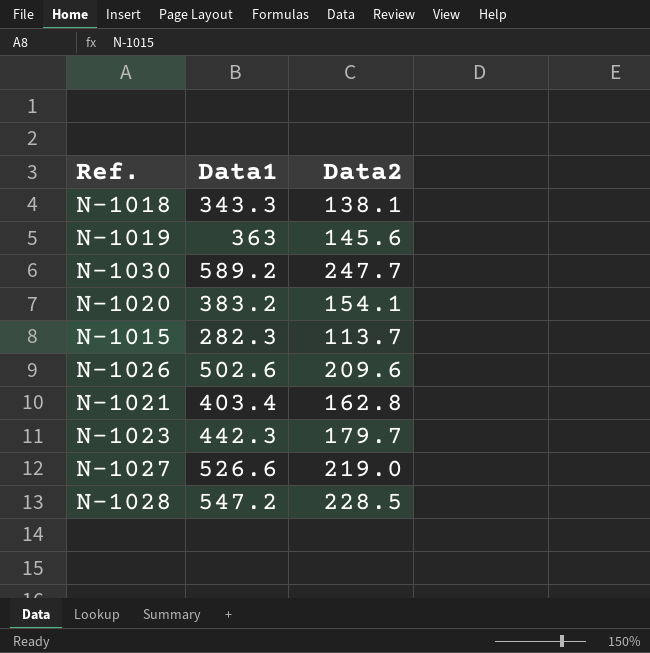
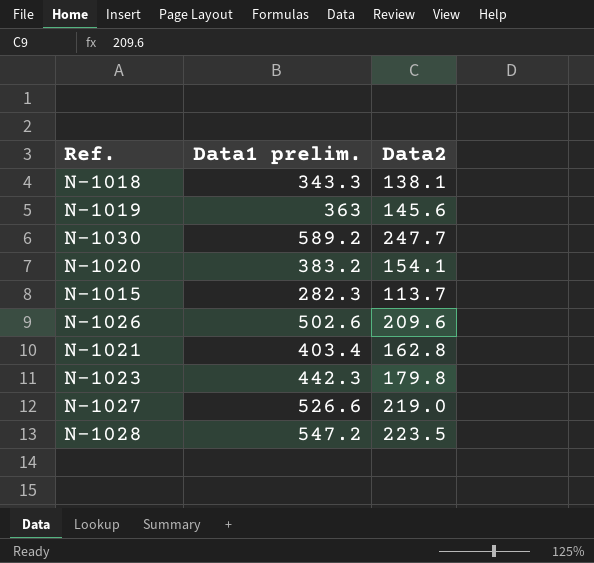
column name: Data1 -> Data1 prelim.
N-1023 | Data2: 179.7 -> 179.8
N-1028 | Data2: 228.5 -> 223.5

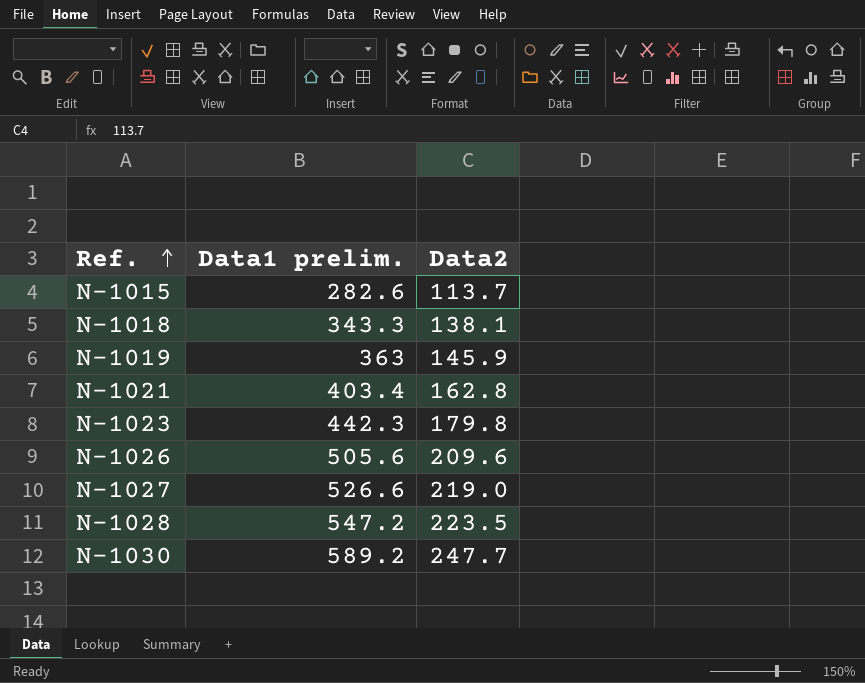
row order: none -> Ref. ascending
row N-1020: 383.2 | 154.1 -> none
N-1015 | Data1 prelim.: 282.3 -> 282.6
N-1019 | Data2: 145.6 -> 145.9
N-1026 | Data1 prelim.: 502.6 -> 505.6

